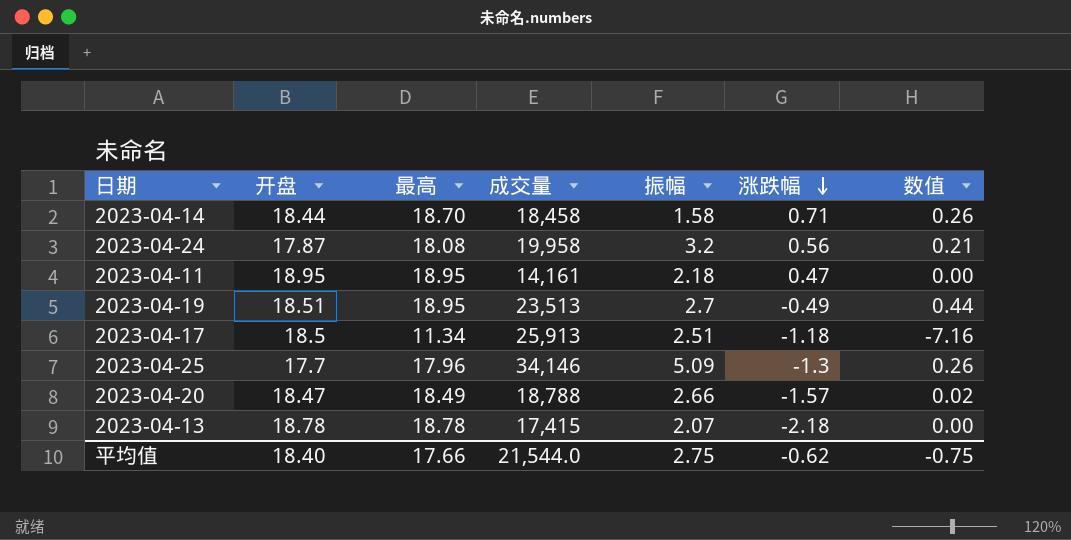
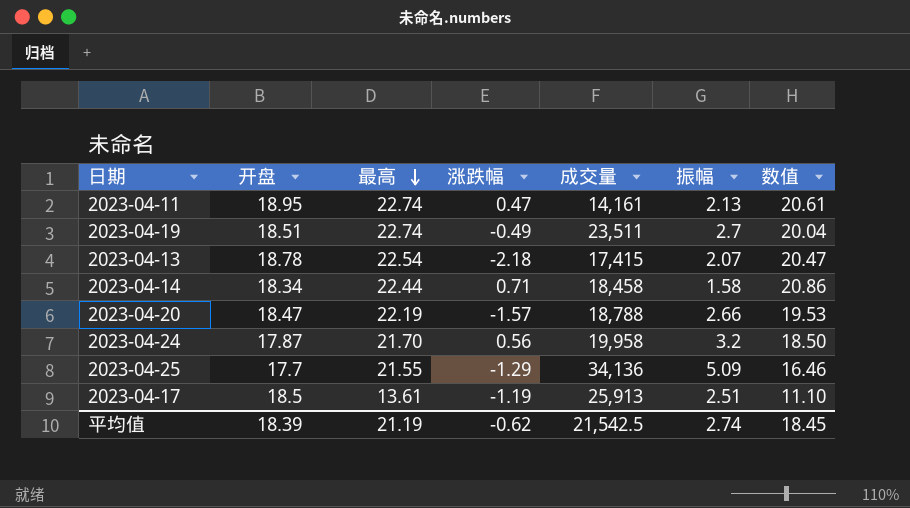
row order: 涨跌幅 descending -> 最高 descending
column 涨跌幅 | position: 6 -> 4
column 数值 | formula: [最高] - [开盘] -> [最高] - [振幅]
2023-04-11 | 最高: 18.95 -> 22.74
2023-04-11 | 振幅: 2.18 -> 2.13
2023-04-19 | 最高: 18.95 -> 22.74
2023-04-19 | 成交量: 23,513 -> 23,511
2023-04-13 | 最高: 18.78 -> 22.54
2023-04-14 | 开盘: 18.44 -> 18.34
2023-04-14 | 最高: 18.70 -> 22.44
2023-04-20 | 最高: 18.49 -> 22.19
2023-04-24 | 最高: 18.08 -> 21.70
2023-04-25 | 最高: 17.96 -> 21.55
2023-04-25 | 涨跌幅: -1.3 -> -1.29
2023-04-25 | 成交量: 34,146 -> 34,136
2023-04-17 | 最高: 11.34 -> 13.61
2023-04-17 | 涨跌幅: -1.18 -> -1.19
平均值 | 开盘: 18.40 -> 18.39
平均值 | 最高: 17.66 -> 21.19
平均值 | 成交量: 21,544.0 -> 21,542.5
平均值 | 振幅: 2.75 -> 2.74
平均值 | 数值: -0.75 -> 18.45

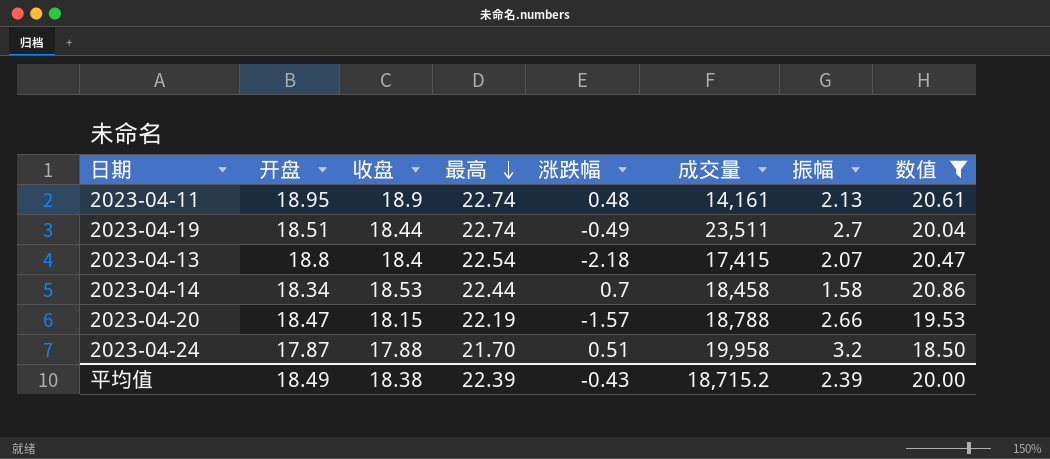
filter: none -> 数值 >= 18.50
column 收盘 | position: none -> 3
2023-04-11 | 涨跌幅: 0.47 -> 0.48
2023-04-13 | 开盘: 18.78 -> 18.8
2023-04-14 | 涨跌幅: 0.71 -> 0.7
2023-04-24 | 涨跌幅: 0.56 -> 0.51
平均值 | 开盘: 18.39 -> 18.49
平均值 | 最高: 21.19 -> 22.39
平均值 | 涨跌幅: -0.62 -> -0.43
平均值 | 成交量: 21,542.5 -> 18,715.2
平均值 | 振幅: 2.74 -> 2.39
平均值 | 数值: 18.45 -> 20.00

